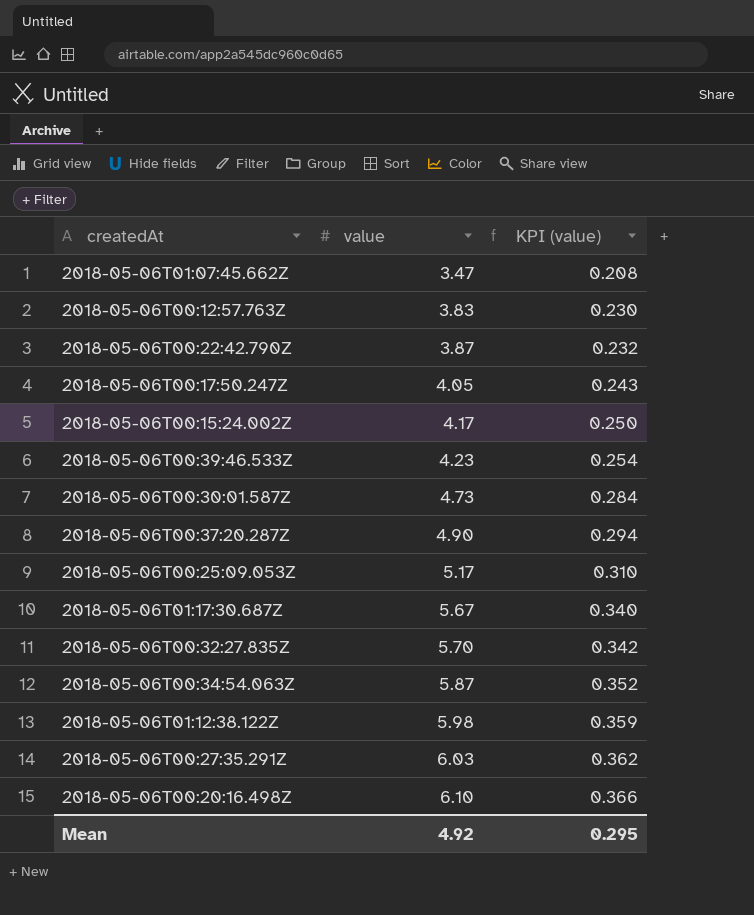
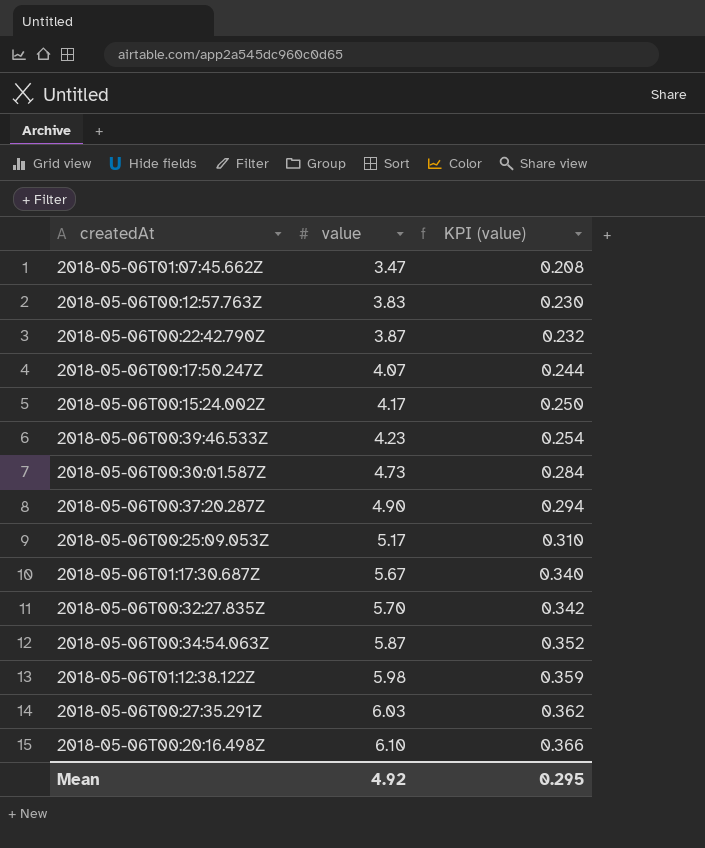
2018-05-06T00:17:50.247Z | value: 4.05 -> 4.07
2018-05-06T00:17:50.247Z | KPI (value): 0.243 -> 0.244

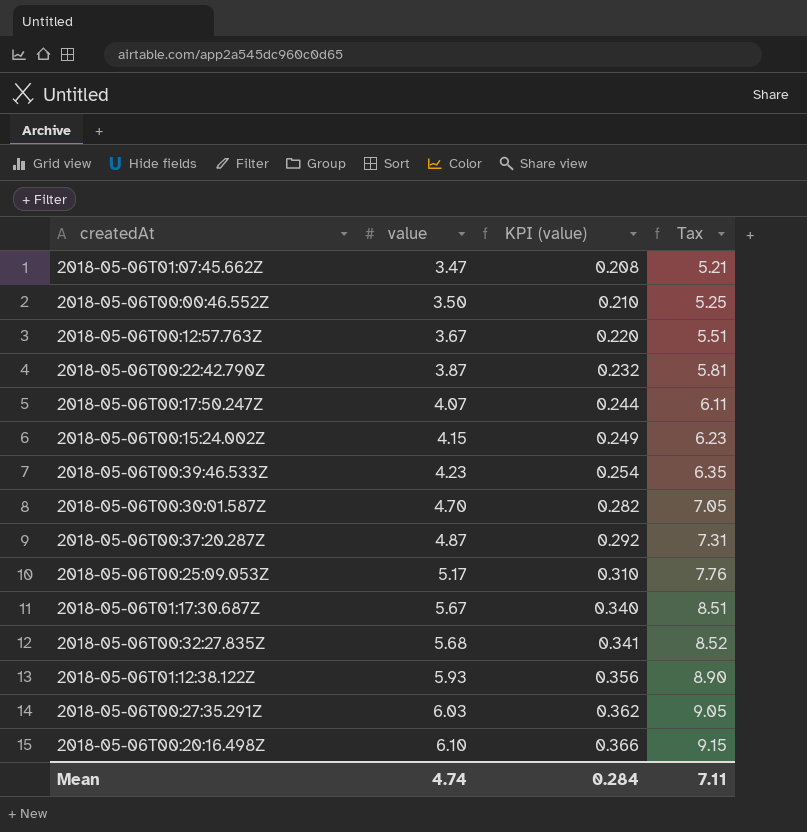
column Tax | formula: none -> [value] * 1.5
row 2018-05-06T00:34:54.063Z: 5.87 | 0.352 -> none
row 2018-05-06T00:00:46.552Z: none -> 3.50 | 0.210 | 5.25
2018-05-06T00:12:57.763Z | value: 3.83 -> 3.67
2018-05-06T00:12:57.763Z | KPI (value): 0.230 -> 0.220
2018-05-06T00:15:24.002Z | value: 4.17 -> 4.15
2018-05-06T00:15:24.002Z | KPI (value): 0.250 -> 0.249
2018-05-06T00:30:01.587Z | value: 4.73 -> 4.70
2018-05-06T00:30:01.587Z | KPI (value): 0.284 -> 0.282
2018-05-06T00:37:20.287Z | value: 4.90 -> 4.87
2018-05-06T00:37:20.287Z | KPI (value): 0.294 -> 0.292
2018-05-06T00:32:27.835Z | value: 5.70 -> 5.68
2018-05-06T00:32:27.835Z | KPI (value): 0.342 -> 0.341
2018-05-06T01:12:38.122Z | value: 5.98 -> 5.93
2018-05-06T01:12:38.122Z | KPI (value): 0.359 -> 0.356
Mean | value: 4.92 -> 4.74
Mean | KPI (value): 0.295 -> 0.284

